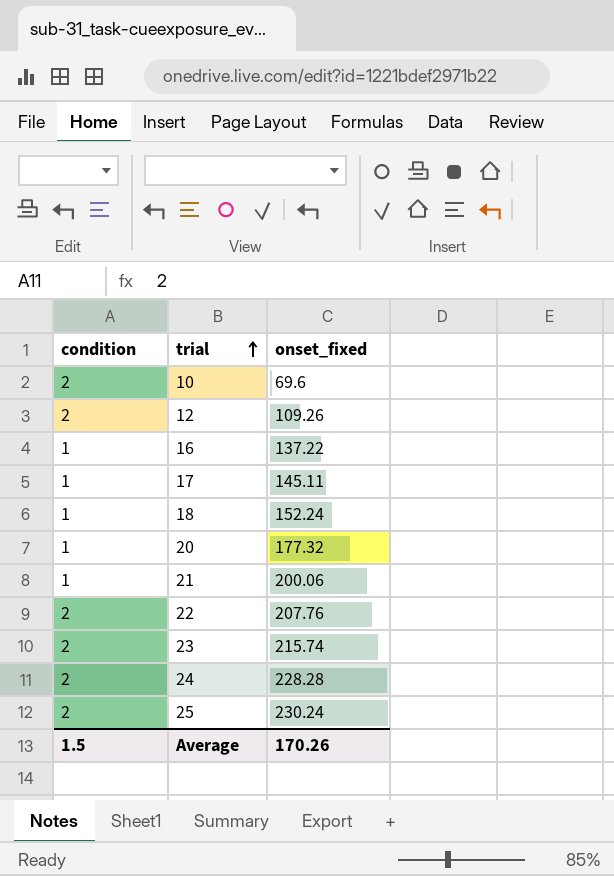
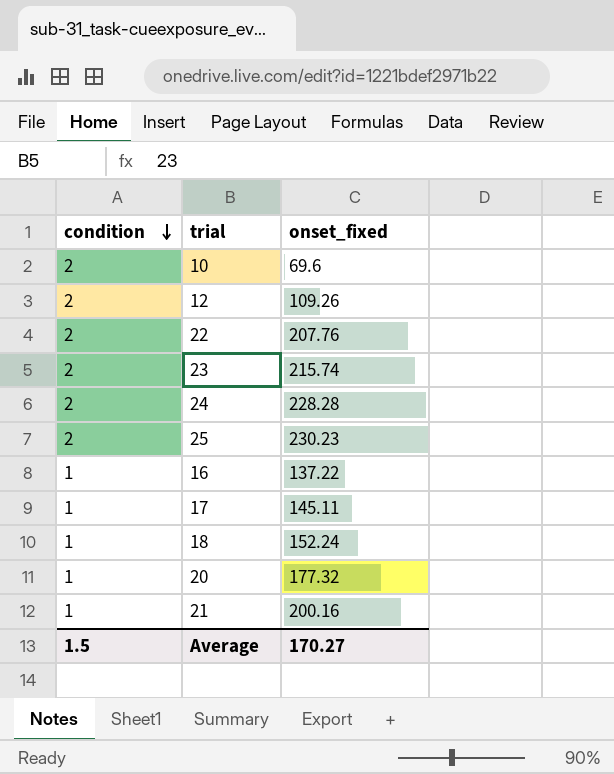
row order: trial ascending -> condition descending
25 | onset_fixed: 230.24 -> 230.23
21 | onset_fixed: 200.06 -> 200.16
Average | onset_fixed: 170.26 -> 170.27

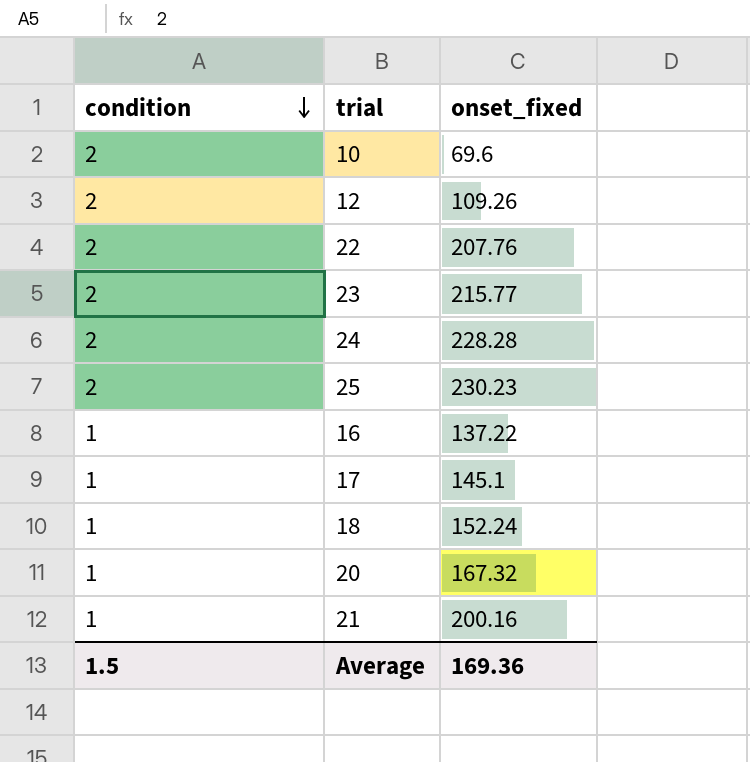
23 | onset_fixed: 215.74 -> 215.77
17 | onset_fixed: 145.11 -> 145.1
20 | onset_fixed: 177.32 -> 167.32
Average | onset_fixed: 170.27 -> 169.36

